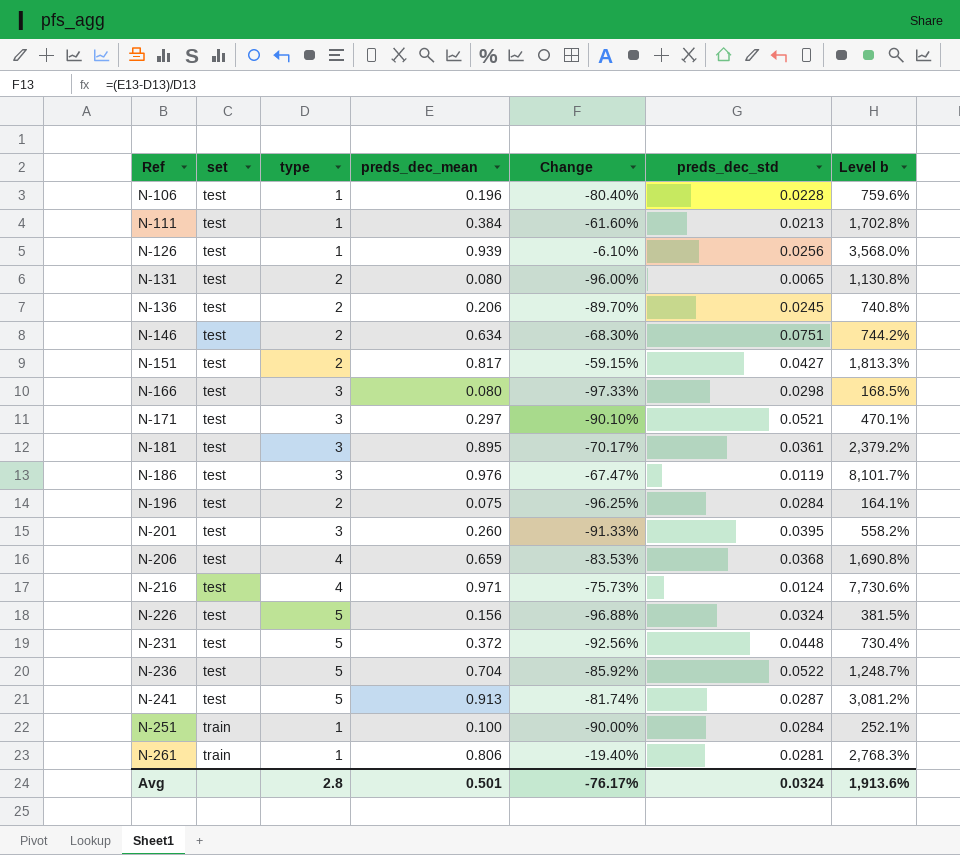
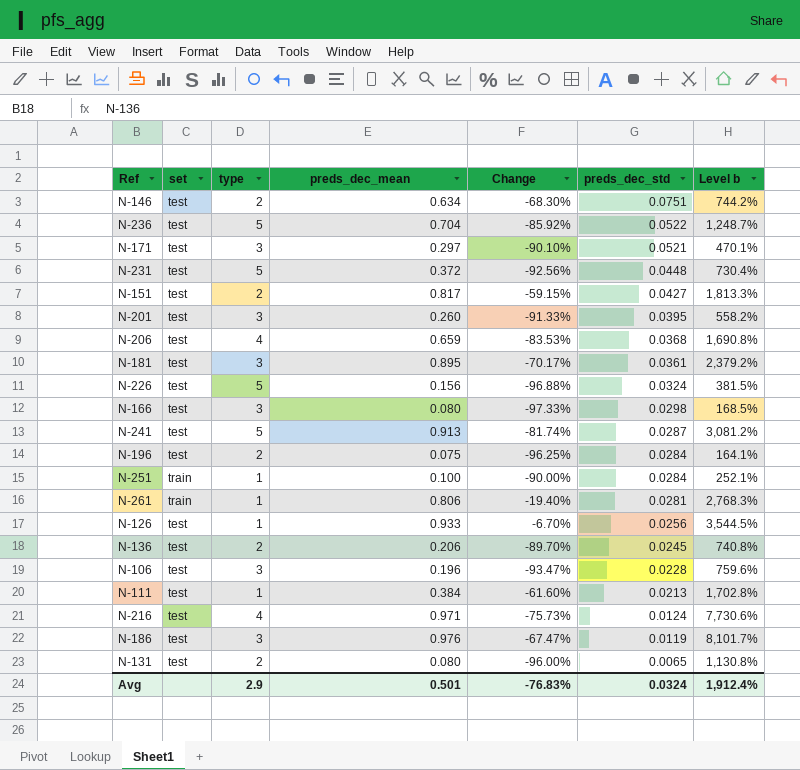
row order: Ref ascending -> preds_dec_std descending
N-126 | preds_dec_mean: 0.939 -> 0.933
N-126 | Change: -6.10% -> -6.70%
N-126 | Level b: 3,568.0% -> 3,544.5%
N-106 | type: 1 -> 3
N-106 | Change: -80.40% -> -93.47%
Avg | type: 2.8 -> 2.9
Avg | Change: -76.17% -> -76.83%
Avg | Level b: 1,913.6% -> 1,912.4%

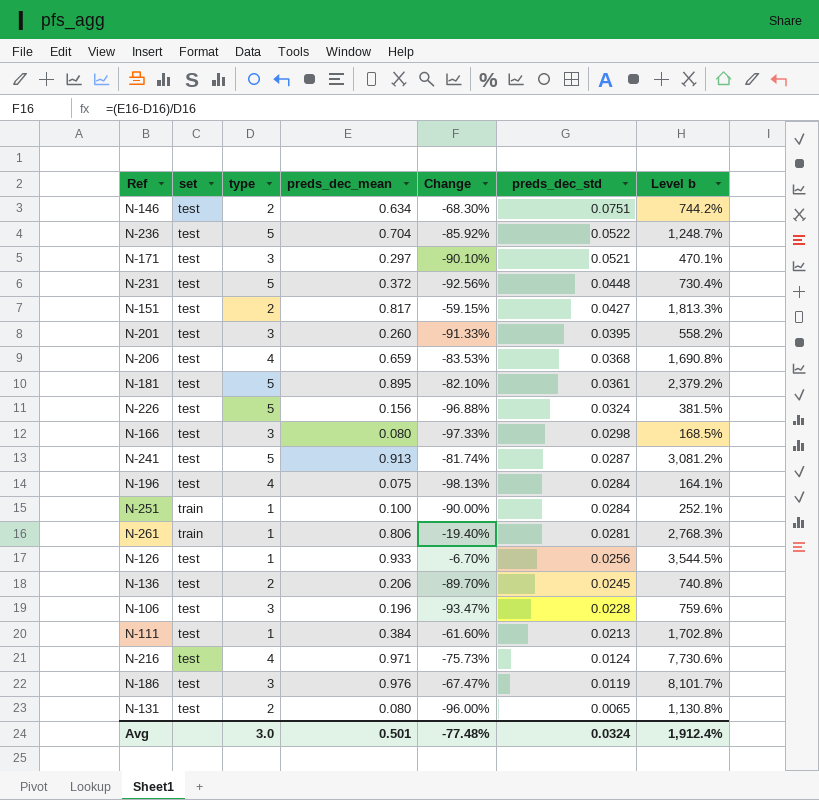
N-181 | type: 3 -> 5
N-181 | Change: -70.17% -> -82.10%
N-196 | type: 2 -> 4
N-196 | Change: -96.25% -> -98.13%
Avg | type: 2.9 -> 3.0
Avg | Change: -76.83% -> -77.48%

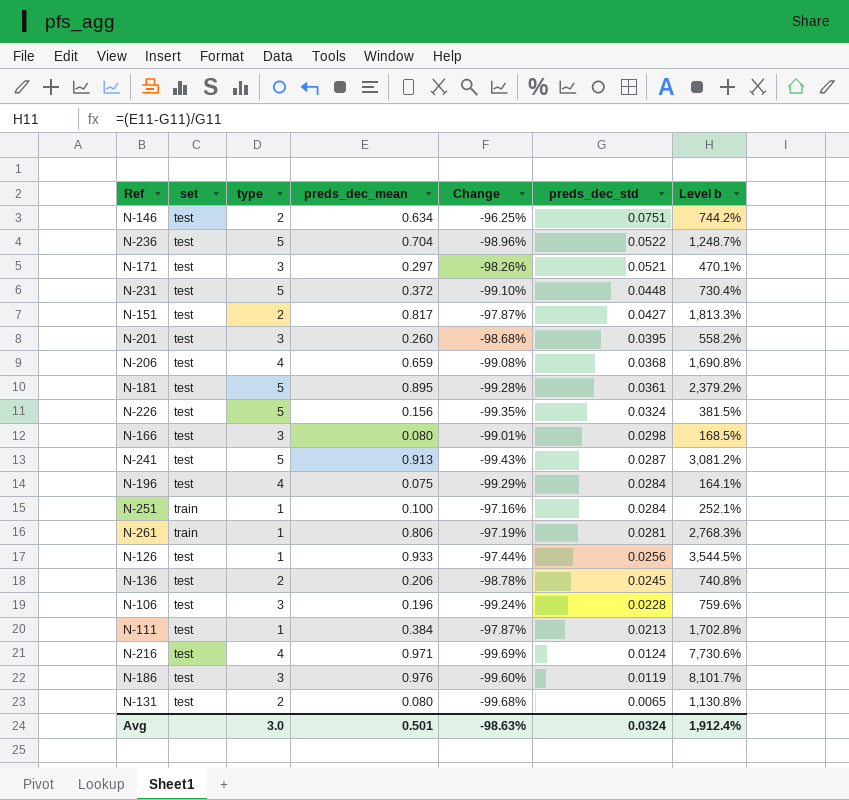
column Change | formula: ([preds_dec_mean] - [type]) / [type] -> ([preds_dec_std] - [type]) / [type]
Avg | Change: -77.48% -> -98.63%

